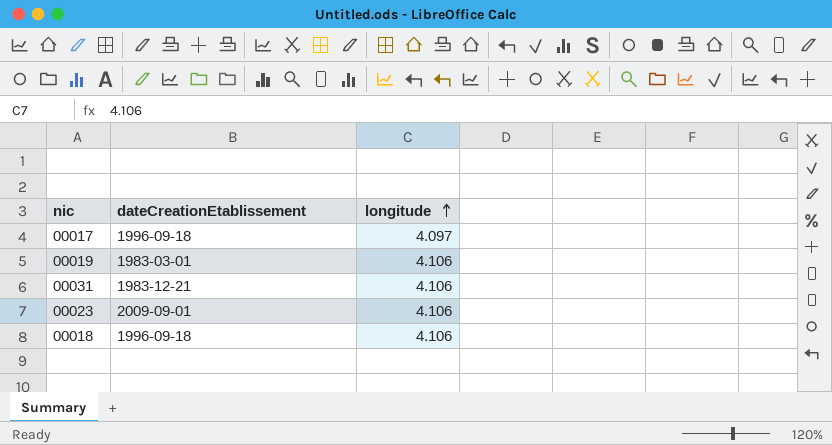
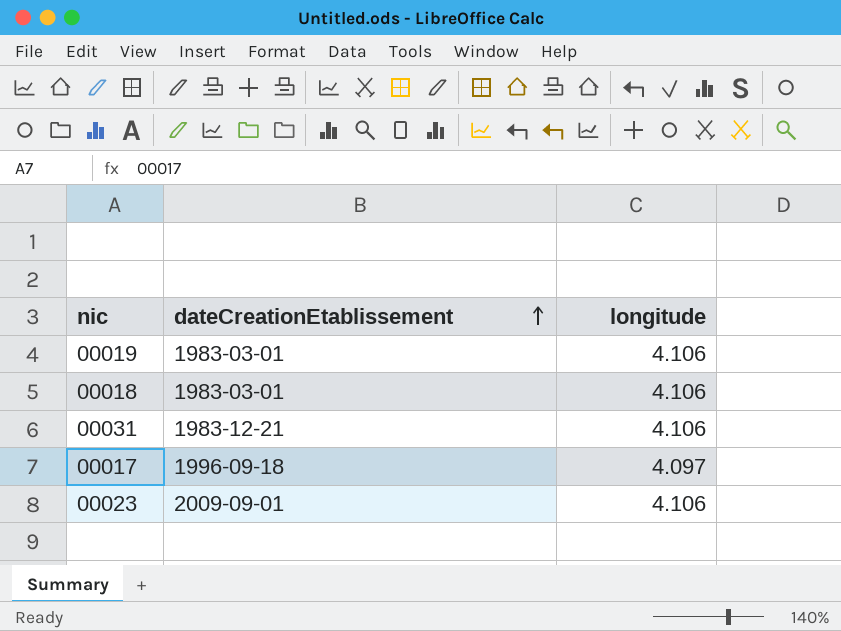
row order: longitude ascending -> dateCreationEtablissement ascending
00018 | dateCreationEtablissement: 1996-09-18 -> 1983-03-01

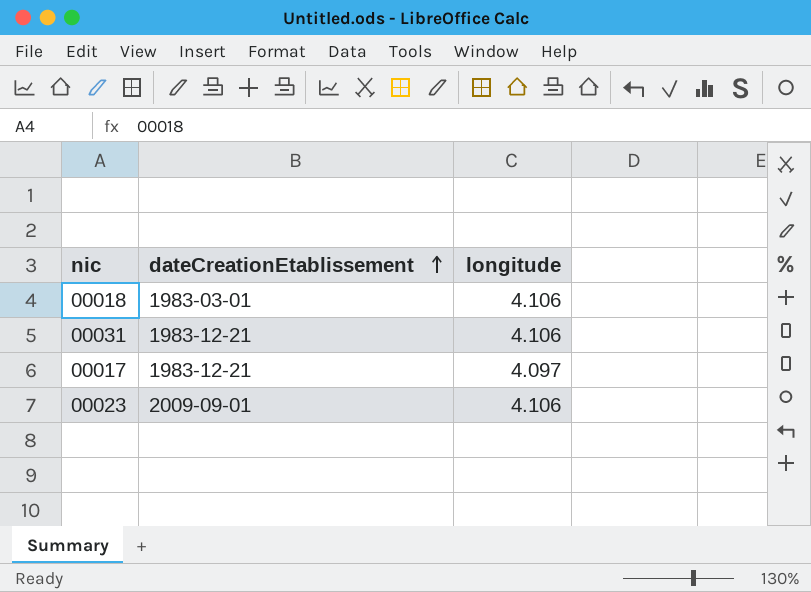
row 00019: 1983-03-01 | 4.106 -> none
00017 | dateCreationEtablissement: 1996-09-18 -> 1983-12-21

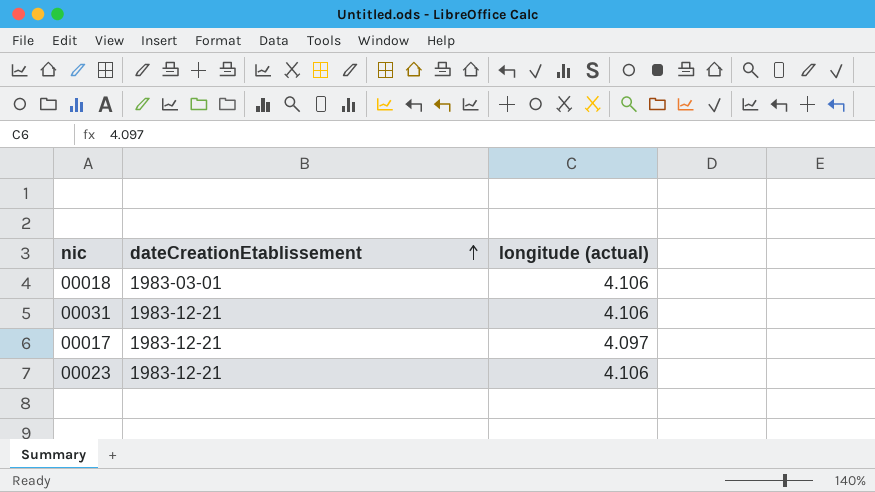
column name: longitude -> longitude (actual)
00023 | dateCreationEtablissement: 2009-09-01 -> 1983-12-21

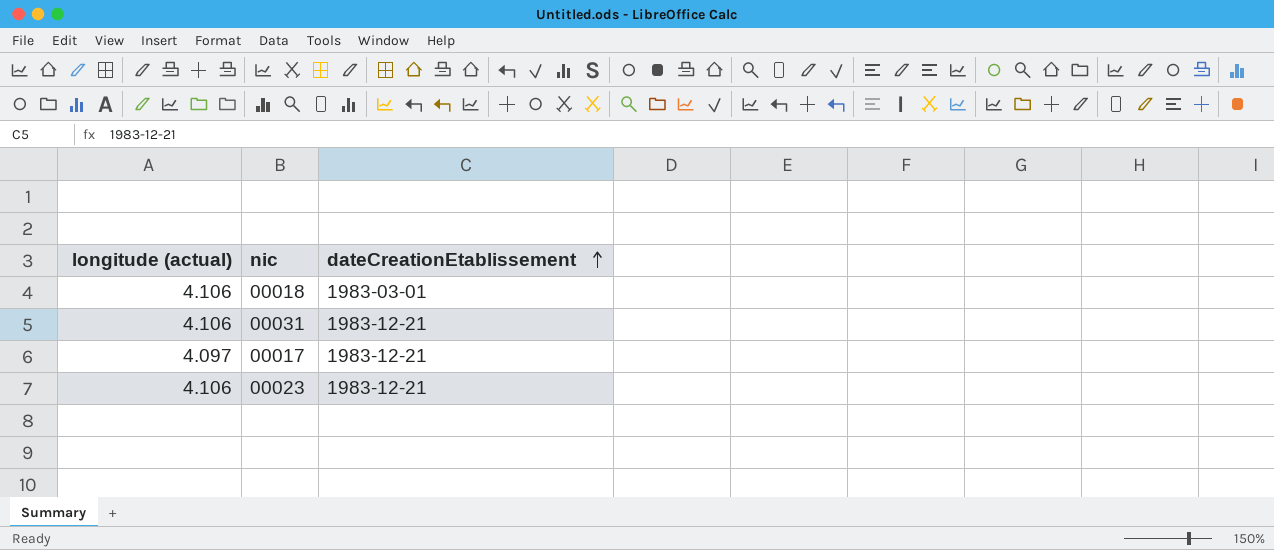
column longitude (actual) | position: 3 -> 1

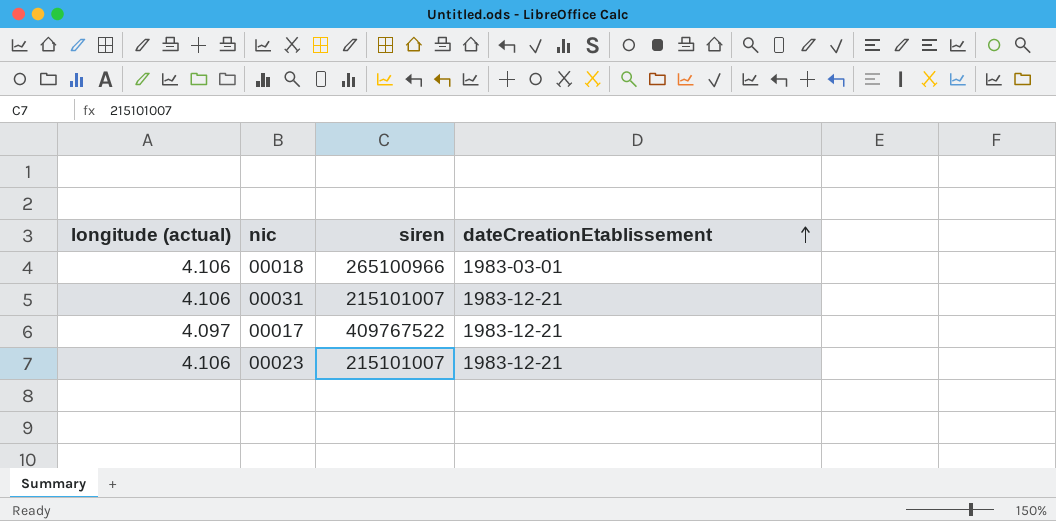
column siren | position: none -> 3

